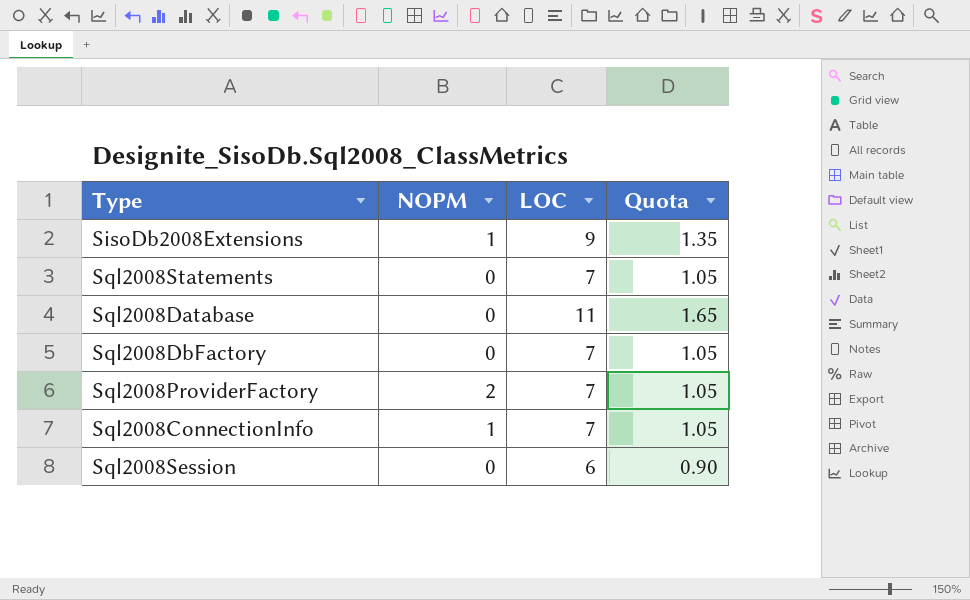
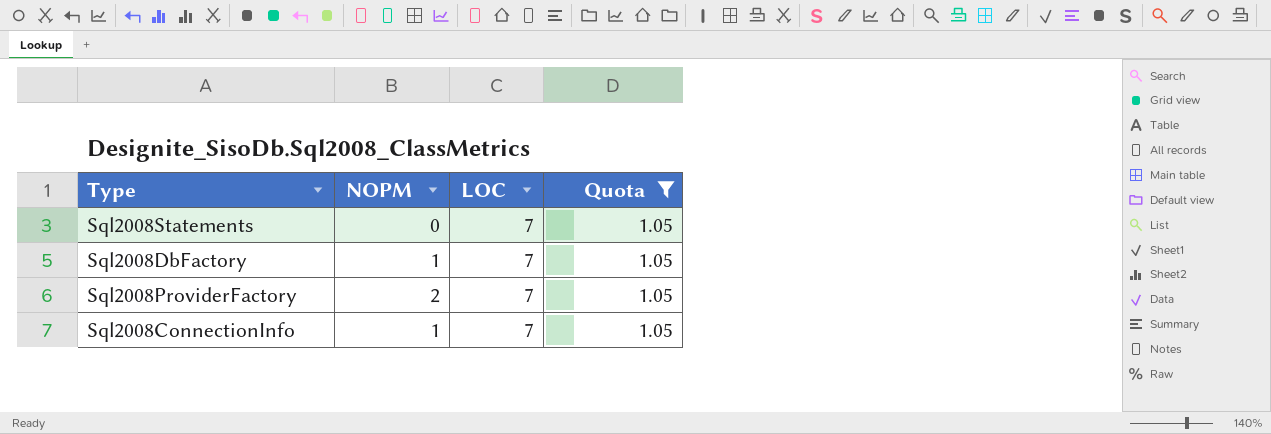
filter: none -> Quota = 1.05
Sql2008DbFactory | NOPM: 0 -> 1

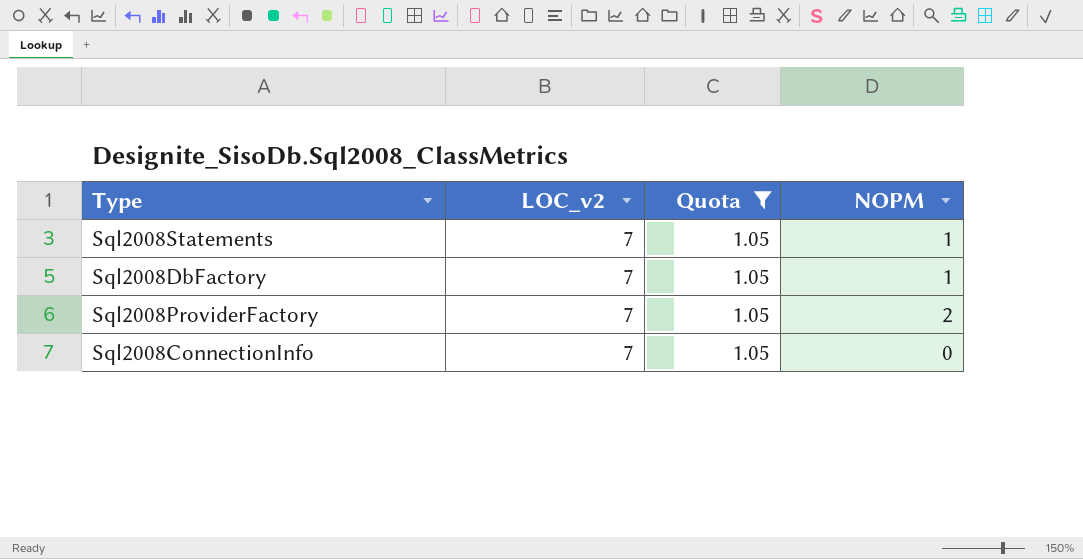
column name: LOC -> LOC_v2
column NOPM | position: 2 -> 4
Sql2008Statements | NOPM: 0 -> 1
Sql2008ConnectionInfo | NOPM: 1 -> 0

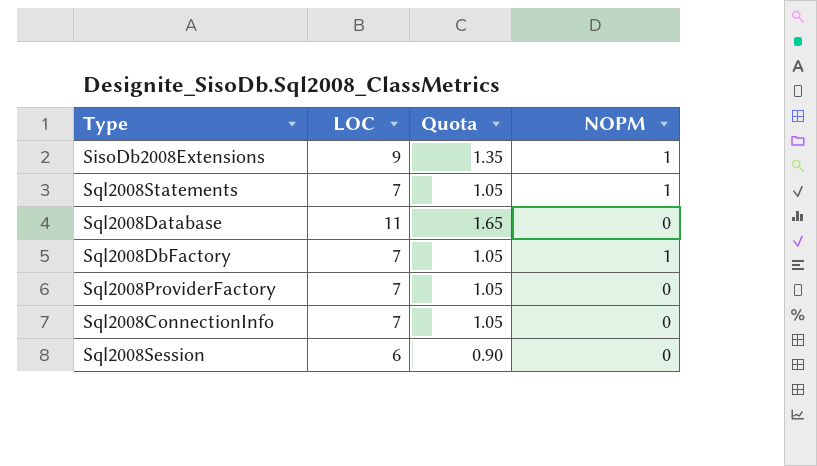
filter: Quota = 1.05 -> none
column name: LOC_v2 -> LOC
Sql2008ProviderFactory | NOPM: 2 -> 0

